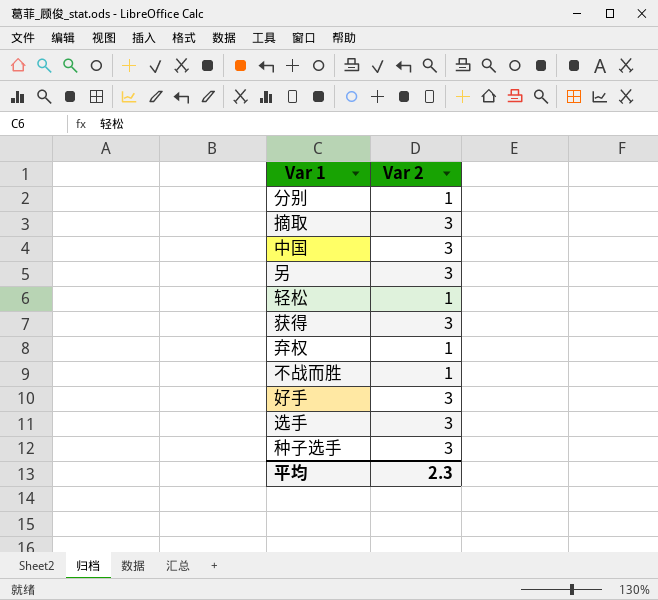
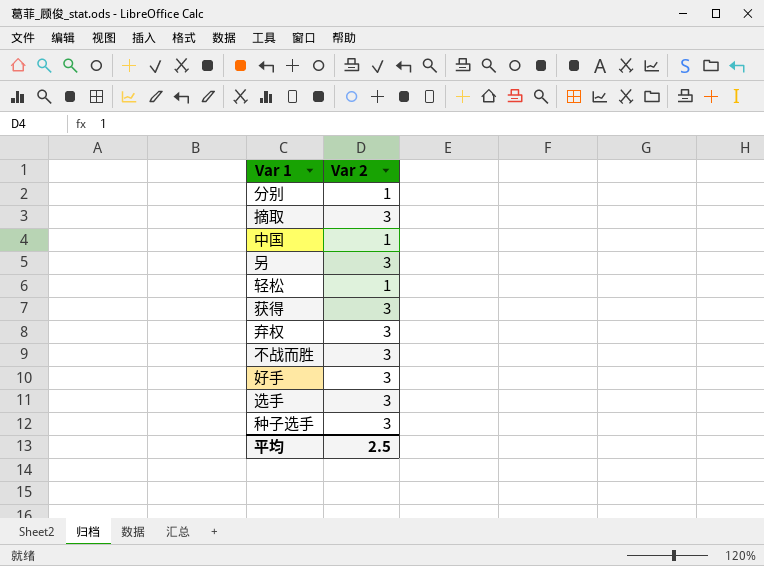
中国 | Var 2: 3 -> 1
弃权 | Var 2: 1 -> 3
不战而胜 | Var 2: 1 -> 3
平均 | Var 2: 2.3 -> 2.5

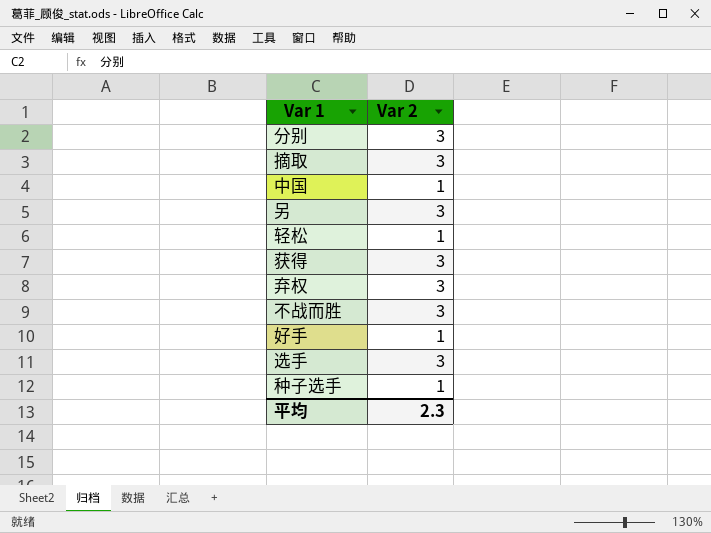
分别 | Var 2: 1 -> 3
好手 | Var 2: 3 -> 1
种子选手 | Var 2: 3 -> 1
平均 | Var 2: 2.5 -> 2.3

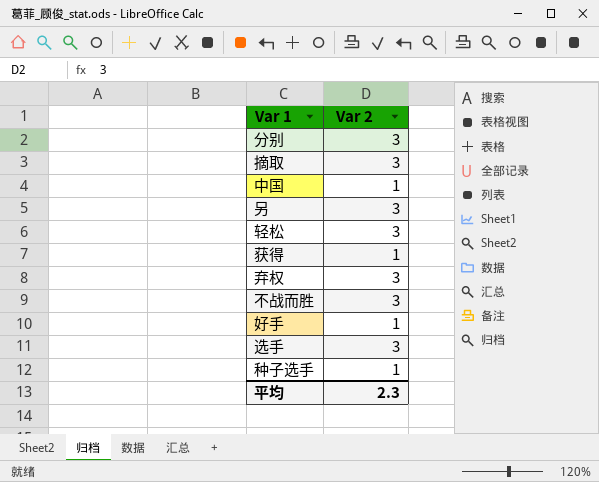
轻松 | Var 2: 1 -> 3
获得 | Var 2: 3 -> 1

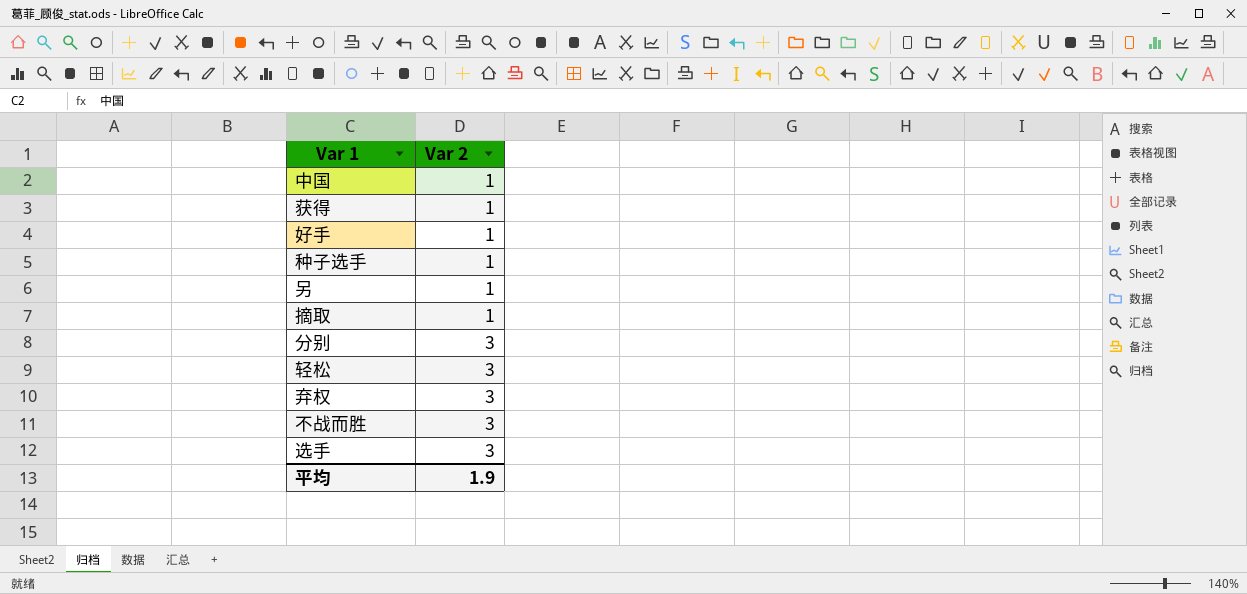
row order: none -> Var 2 ascending
另 | Var 2: 3 -> 1
摘取 | Var 2: 3 -> 1
平均 | Var 2: 2.3 -> 1.9

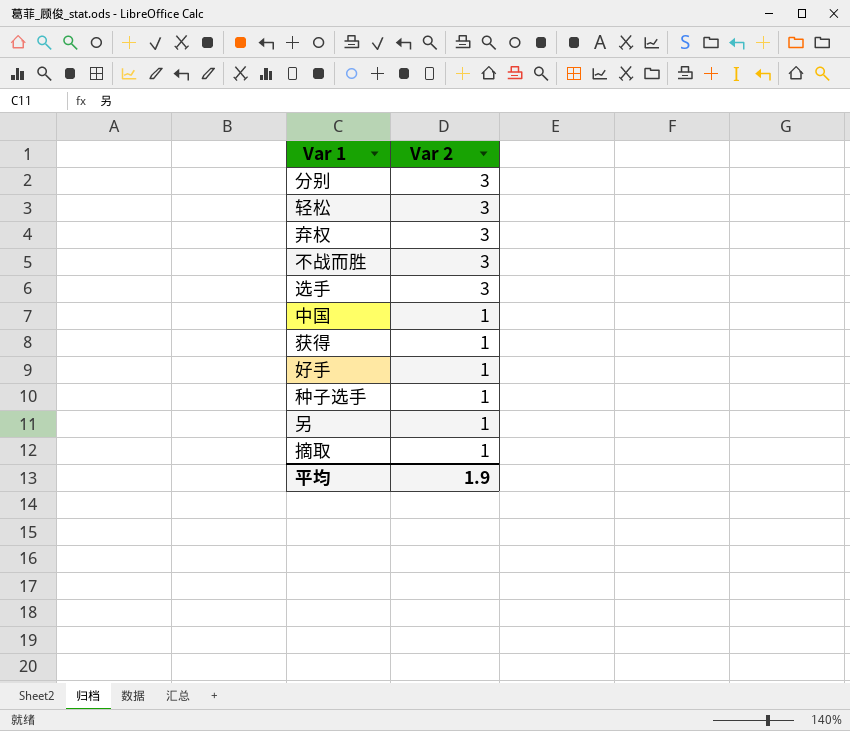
row order: Var 2 ascending -> Var 2 descending

